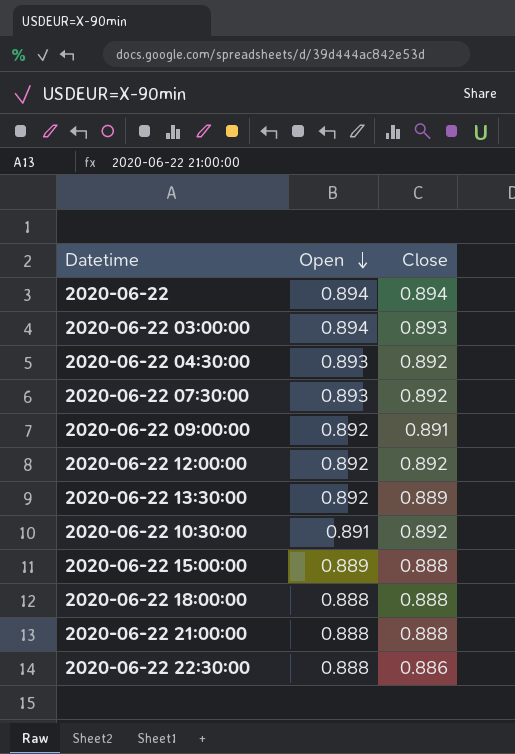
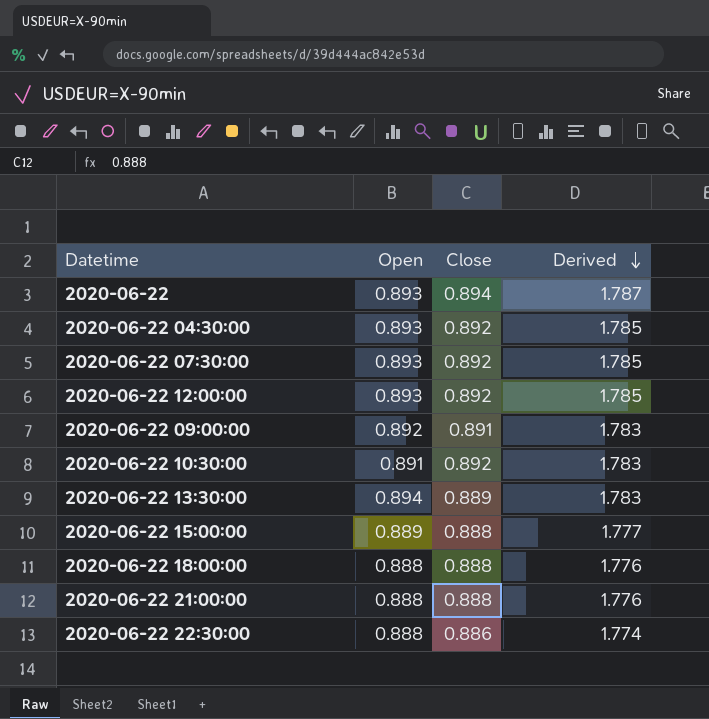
row order: Open descending -> Derived descending
column Derived | formula: none -> [Open] + [Close]
row 2020-06-22 03:00:00: 0.894 | 0.893 -> none
2020-06-22 | Open: 0.894 -> 0.893
2020-06-22 12:00:00 | Open: 0.892 -> 0.893
2020-06-22 13:30:00 | Open: 0.892 -> 0.894

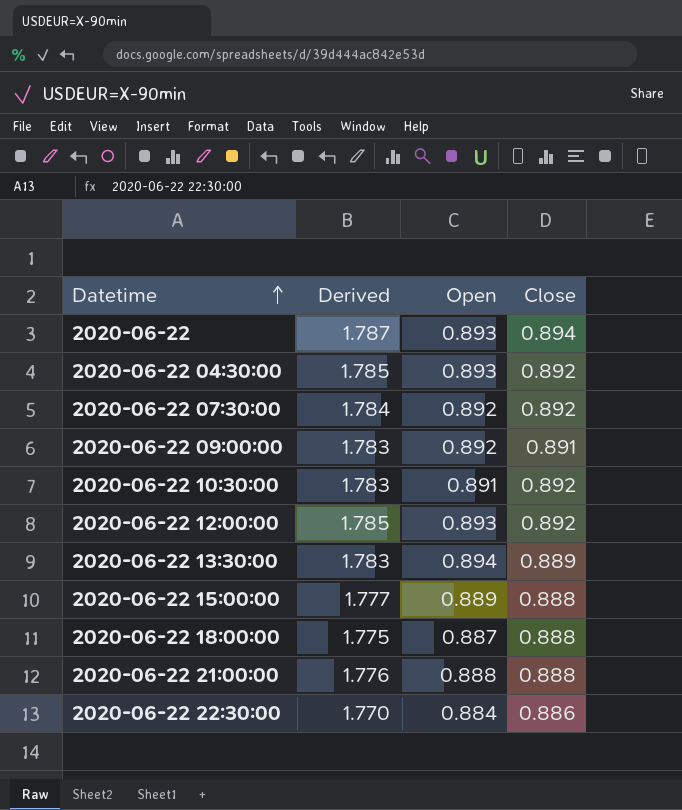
row order: Derived descending -> Datetime ascending
column Derived | position: 4 -> 2
2020-06-22 07:30:00 | Derived: 1.785 -> 1.784
2020-06-22 07:30:00 | Open: 0.893 -> 0.892
2020-06-22 18:00:00 | Derived: 1.776 -> 1.775
2020-06-22 18:00:00 | Open: 0.888 -> 0.887
2020-06-22 22:30:00 | Derived: 1.774 -> 1.770
2020-06-22 22:30:00 | Open: 0.888 -> 0.884

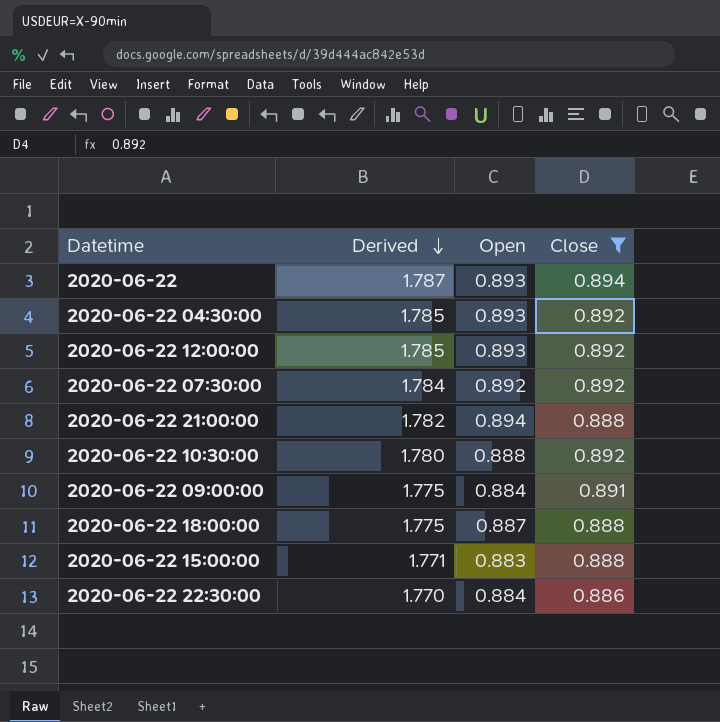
filter: none -> Close != 0.889
row order: Datetime ascending -> Derived descending
2020-06-22 21:00:00 | Derived: 1.776 -> 1.782
2020-06-22 21:00:00 | Open: 0.888 -> 0.894
2020-06-22 10:30:00 | Derived: 1.783 -> 1.780
2020-06-22 10:30:00 | Open: 0.891 -> 0.888
2020-06-22 09:00:00 | Derived: 1.783 -> 1.775
2020-06-22 09:00:00 | Open: 0.892 -> 0.884
2020-06-22 15:00:00 | Derived: 1.777 -> 1.771
2020-06-22 15:00:00 | Open: 0.889 -> 0.883

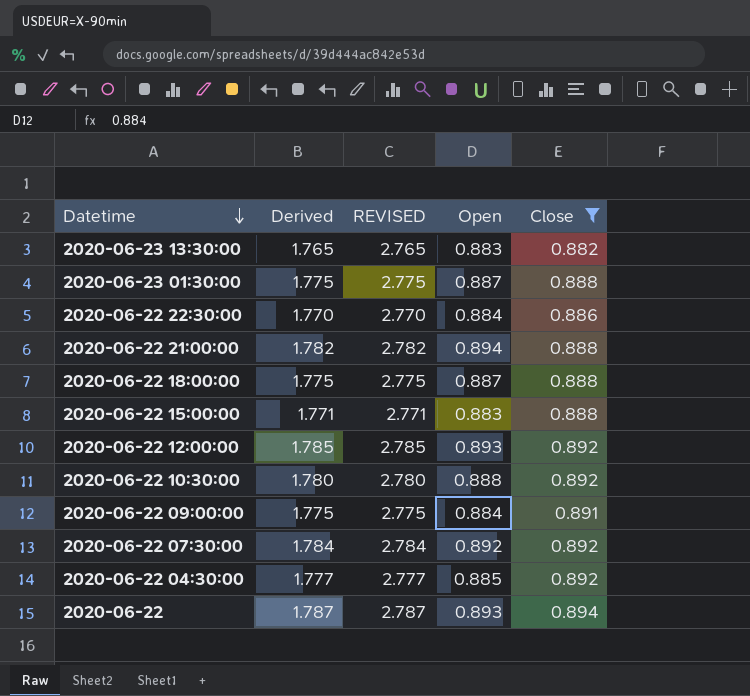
row order: Derived descending -> Datetime descending
column REVISED | formula: none -> [Derived] + 1
row 2020-06-23 13:30:00: none -> 1.765 | 2.765 | 0.883 | 0.882
row 2020-06-23 01:30:00: none -> 1.775 | 2.775 | 0.887 | 0.888
2020-06-22 04:30:00 | Derived: 1.785 -> 1.777
2020-06-22 04:30:00 | Open: 0.893 -> 0.885

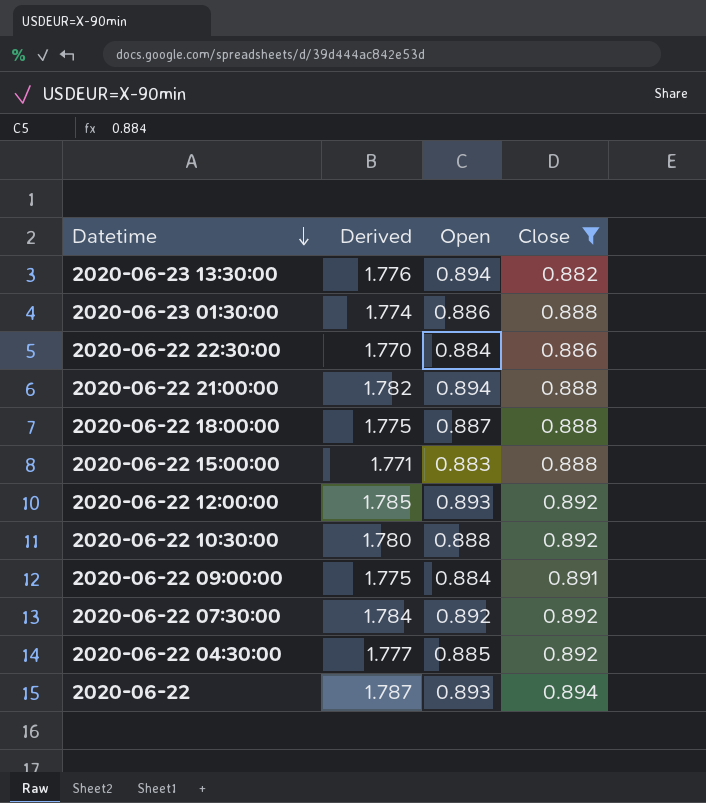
column REVISED | formula: [Derived] + 1 -> none
2020-06-23 13:30:00 | Derived: 1.765 -> 1.776
2020-06-23 13:30:00 | Open: 0.883 -> 0.894
2020-06-23 01:30:00 | Derived: 1.775 -> 1.774
2020-06-23 01:30:00 | Open: 0.887 -> 0.886

